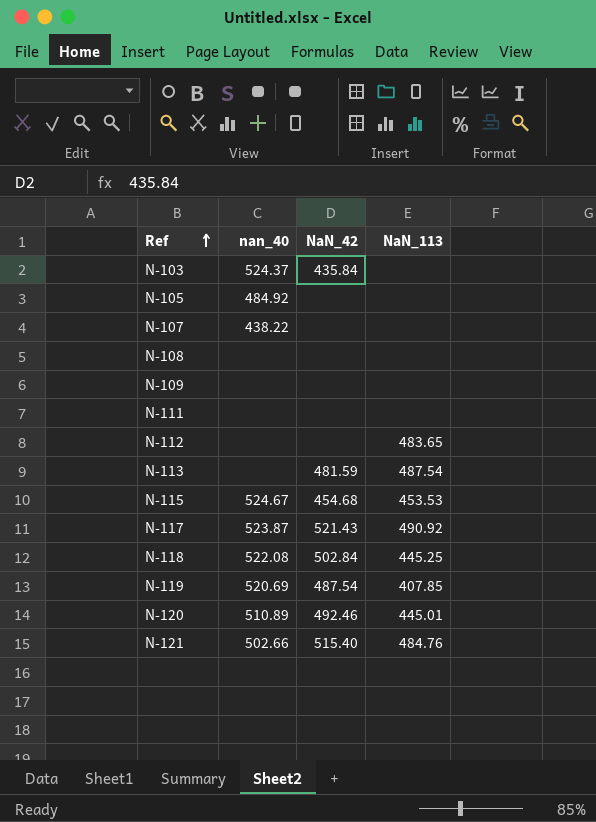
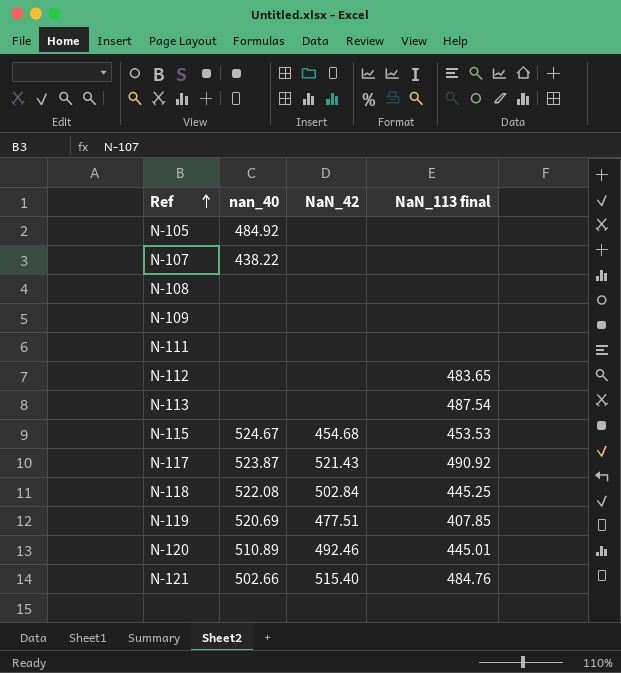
column name: NaN_113 -> NaN_113 final
row N-103: 524.37 | 435.84 | none -> none
N-113 | NaN_42: 481.59 -> none
N-119 | NaN_42: 487.54 -> 477.51

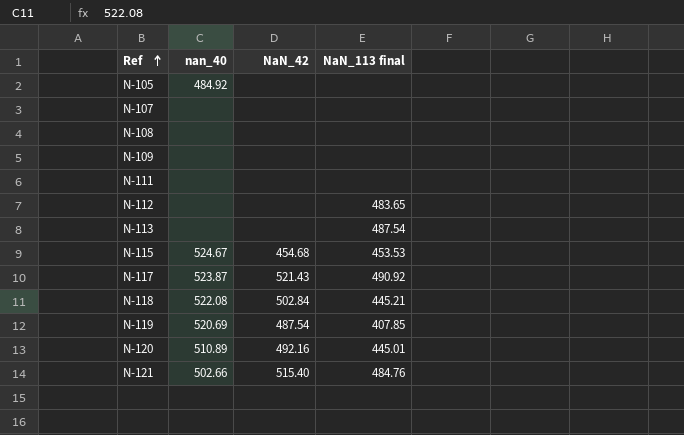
N-107 | nan_40: 438.22 -> none
N-118 | NaN_113 final: 445.25 -> 445.21
N-119 | NaN_42: 477.51 -> 487.54
N-120 | NaN_42: 492.46 -> 492.16

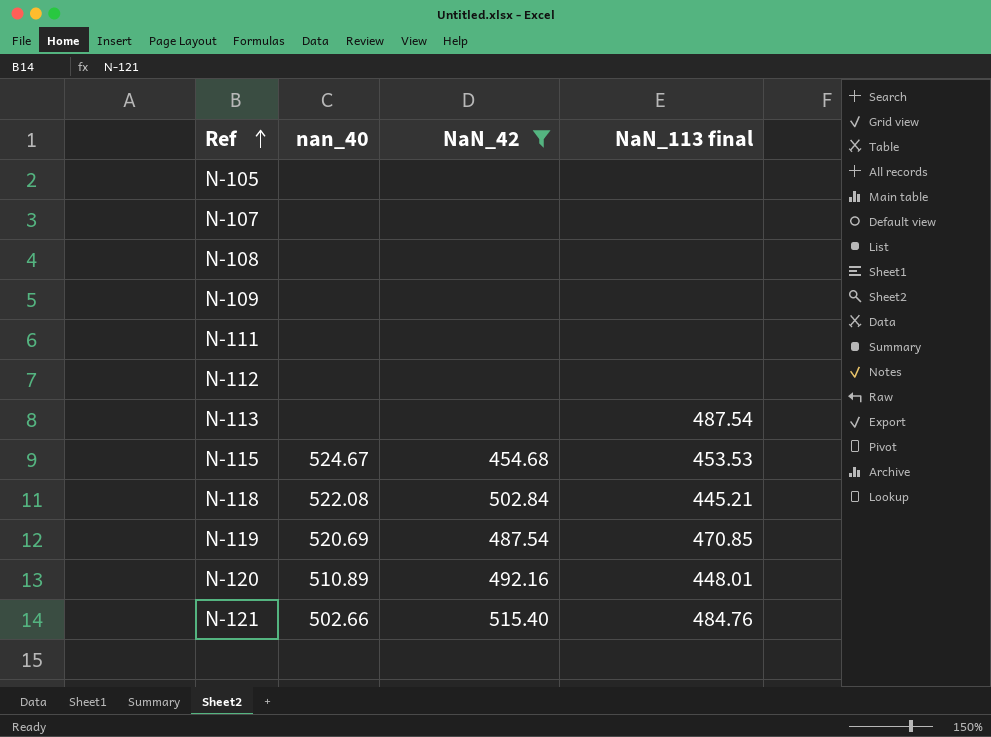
filter: none -> NaN_42 != 521.43
N-105 | nan_40: 484.92 -> none
N-112 | NaN_113 final: 483.65 -> none
N-119 | NaN_113 final: 407.85 -> 470.85
N-120 | NaN_113 final: 445.01 -> 448.01

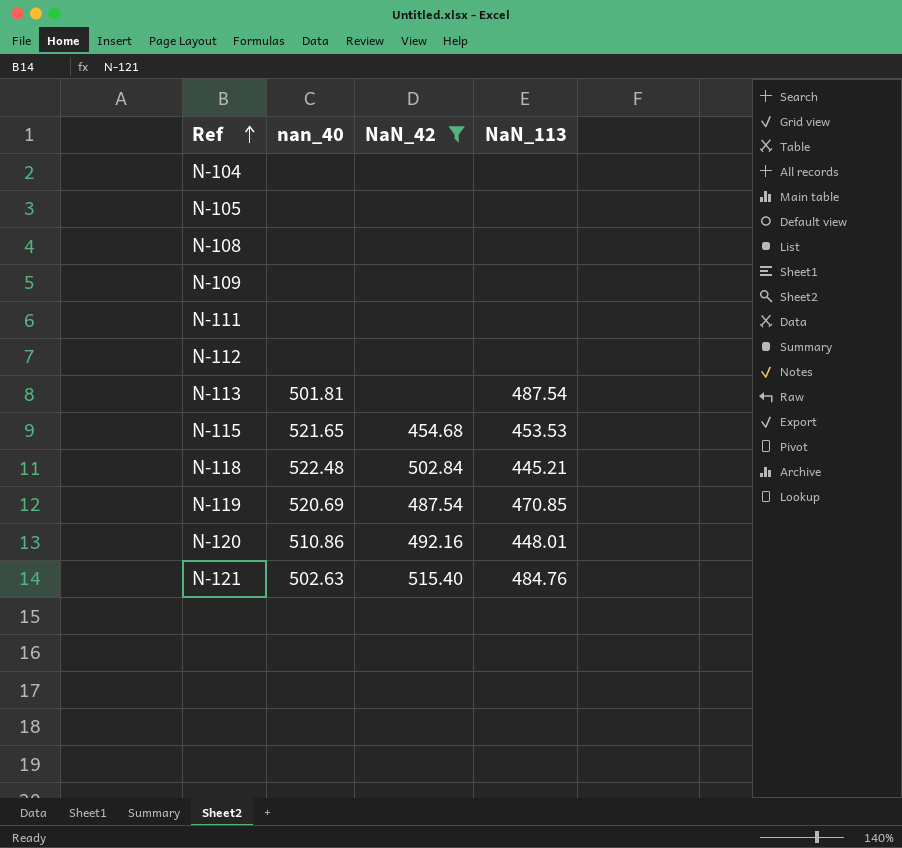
column name: NaN_113 final -> NaN_113
row N-107: none | none | none -> none
row N-104: none -> none | none | none
N-113 | nan_40: none -> 501.81
N-115 | nan_40: 524.67 -> 521.65
N-118 | nan_40: 522.08 -> 522.48
N-120 | nan_40: 510.89 -> 510.86
N-121 | nan_40: 502.66 -> 502.63

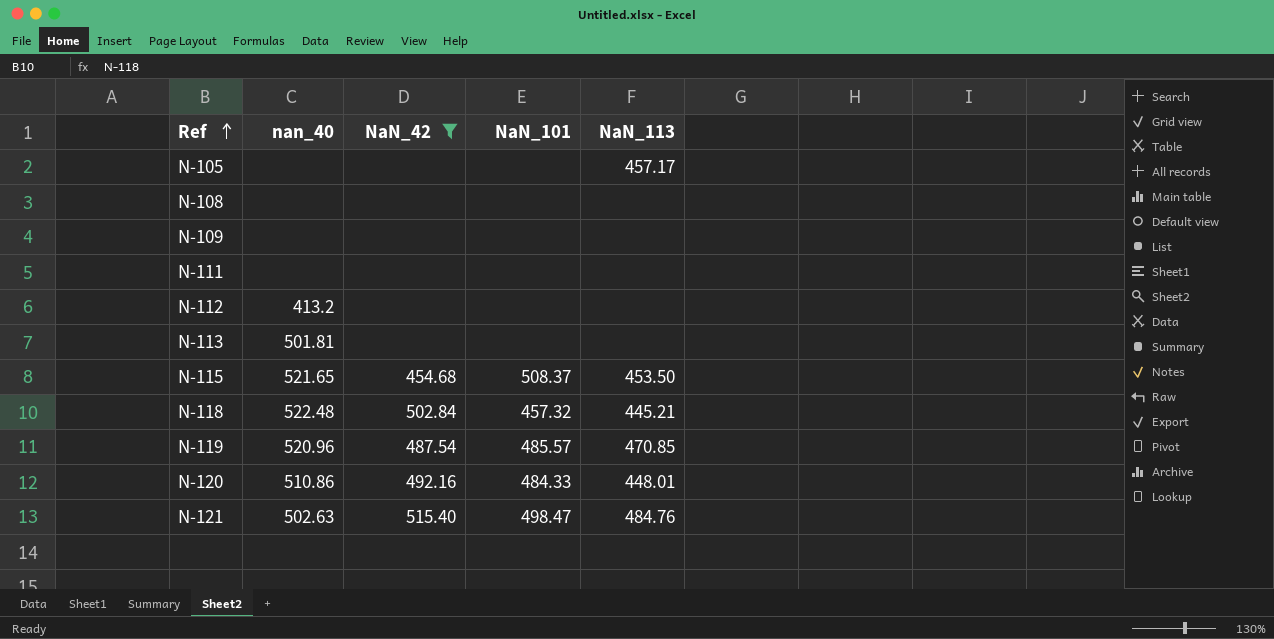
column NaN_101 | position: none -> 4
row N-104: none | none | none -> none
N-105 | NaN_113: none -> 457.17
N-112 | nan_40: none -> 413.2
N-113 | NaN_113: 487.54 -> none
N-115 | NaN_113: 453.53 -> 453.50
N-119 | nan_40: 520.69 -> 520.96

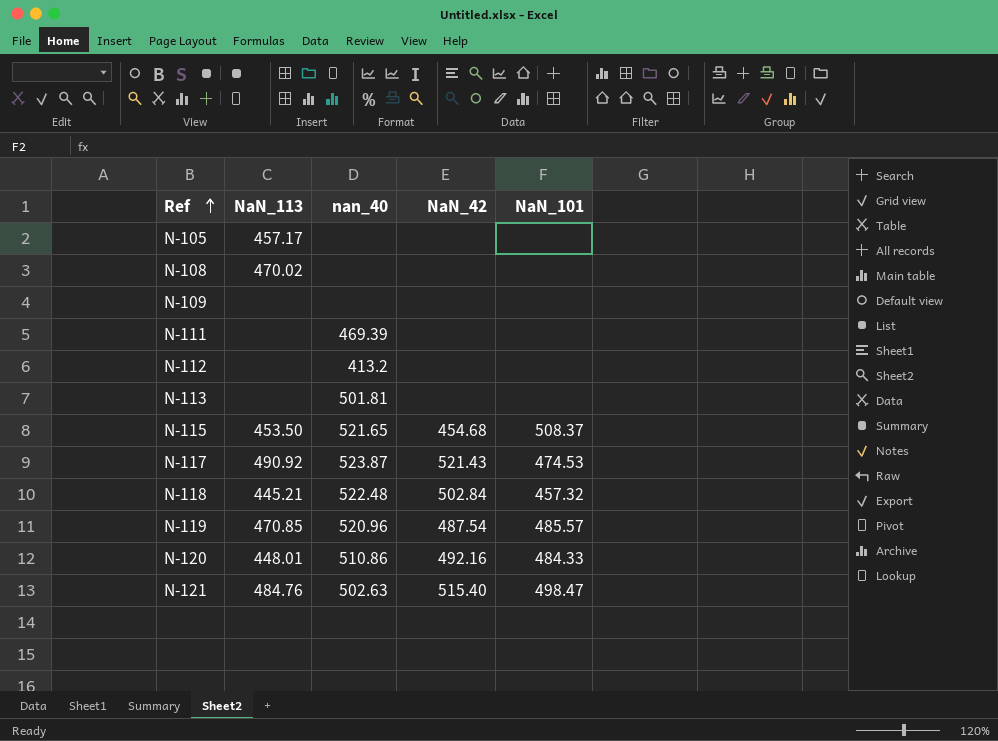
filter: NaN_42 != 521.43 -> none
column NaN_113 | position: 5 -> 2
N-108 | NaN_113: none -> 470.02
N-111 | nan_40: none -> 469.39

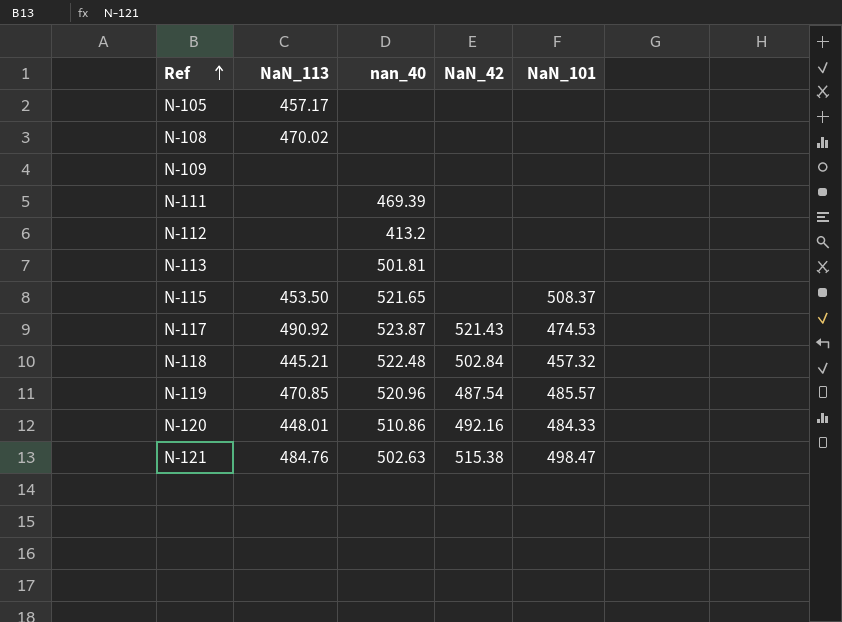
N-115 | NaN_42: 454.68 -> none
N-121 | NaN_42: 515.40 -> 515.38

